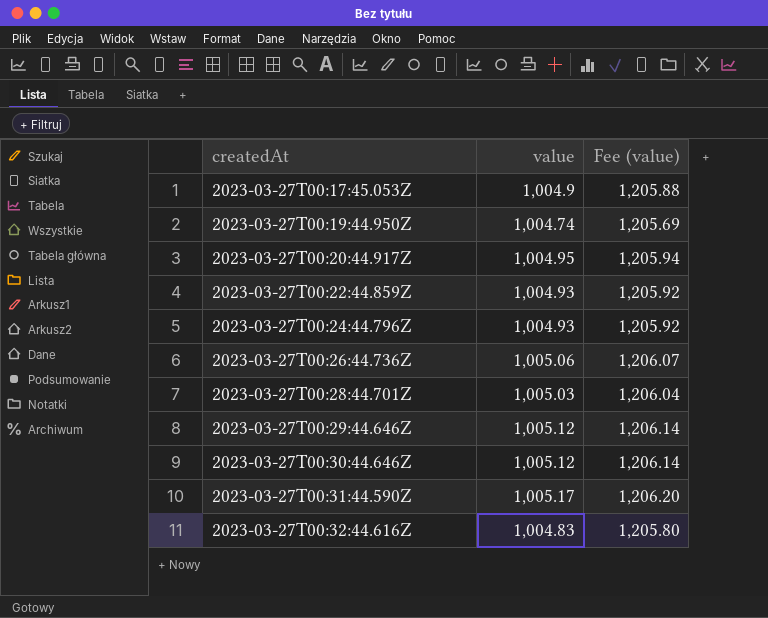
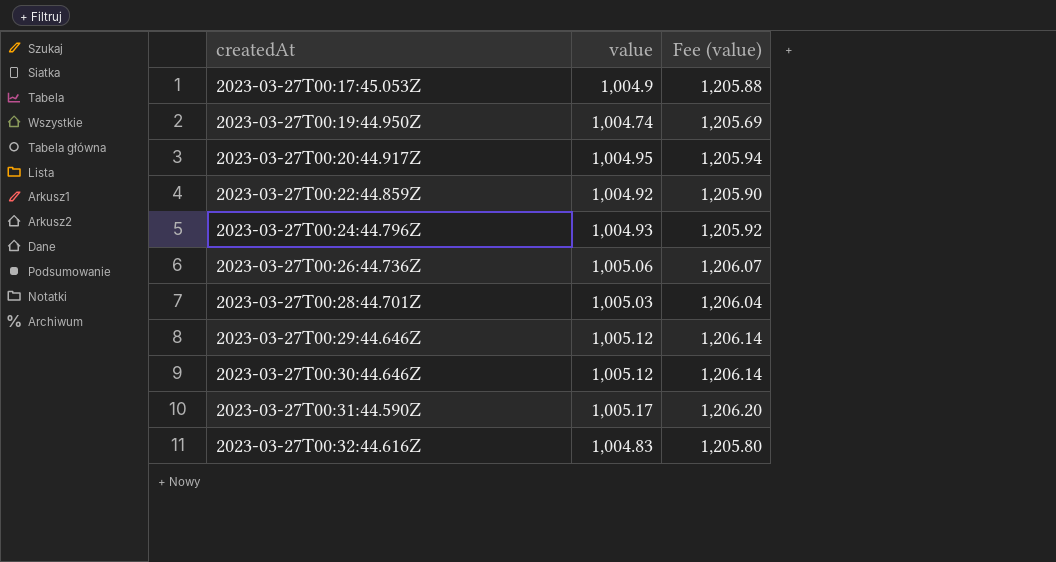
2023-03-27T00:22:44.859Z | value: 1,004.93 -> 1,004.92
2023-03-27T00:22:44.859Z | Fee (value): 1,205.92 -> 1,205.90

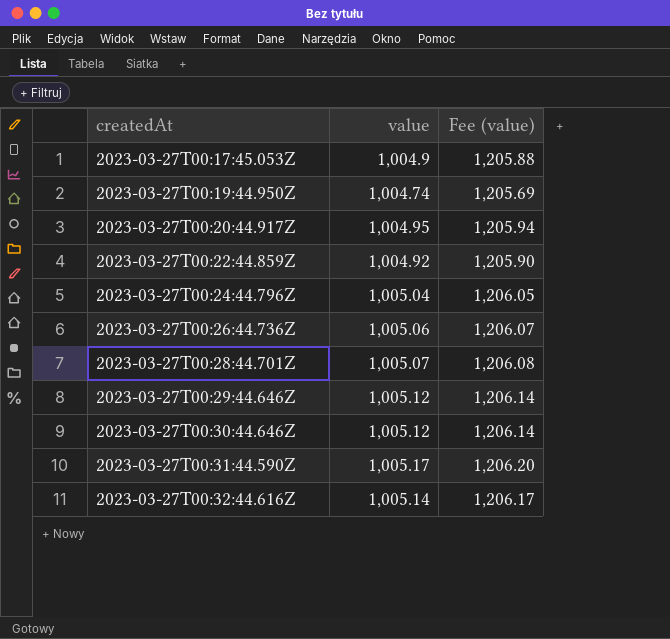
2023-03-27T00:24:44.796Z | value: 1,004.93 -> 1,005.04
2023-03-27T00:24:44.796Z | Fee (value): 1,205.92 -> 1,206.05
2023-03-27T00:28:44.701Z | value: 1,005.03 -> 1,005.07
2023-03-27T00:28:44.701Z | Fee (value): 1,206.04 -> 1,206.08
2023-03-27T00:32:44.616Z | value: 1,004.83 -> 1,005.14
2023-03-27T00:32:44.616Z | Fee (value): 1,205.80 -> 1,206.17

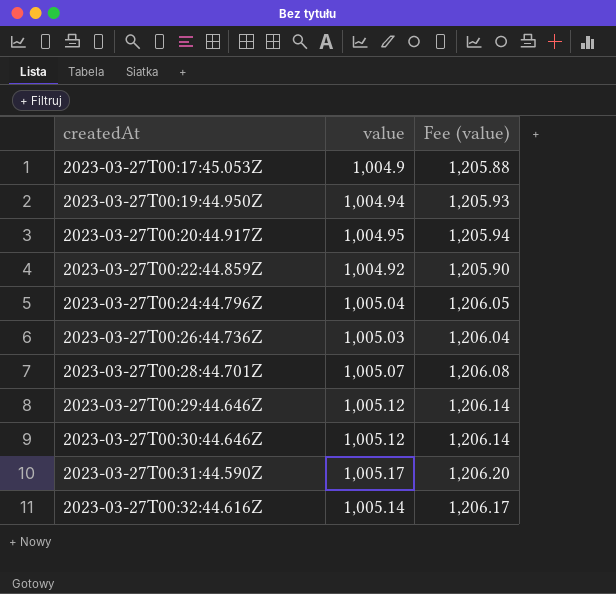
2023-03-27T00:19:44.950Z | value: 1,004.74 -> 1,004.94
2023-03-27T00:19:44.950Z | Fee (value): 1,205.69 -> 1,205.93
2023-03-27T00:26:44.736Z | value: 1,005.06 -> 1,005.03
2023-03-27T00:26:44.736Z | Fee (value): 1,206.07 -> 1,206.04

